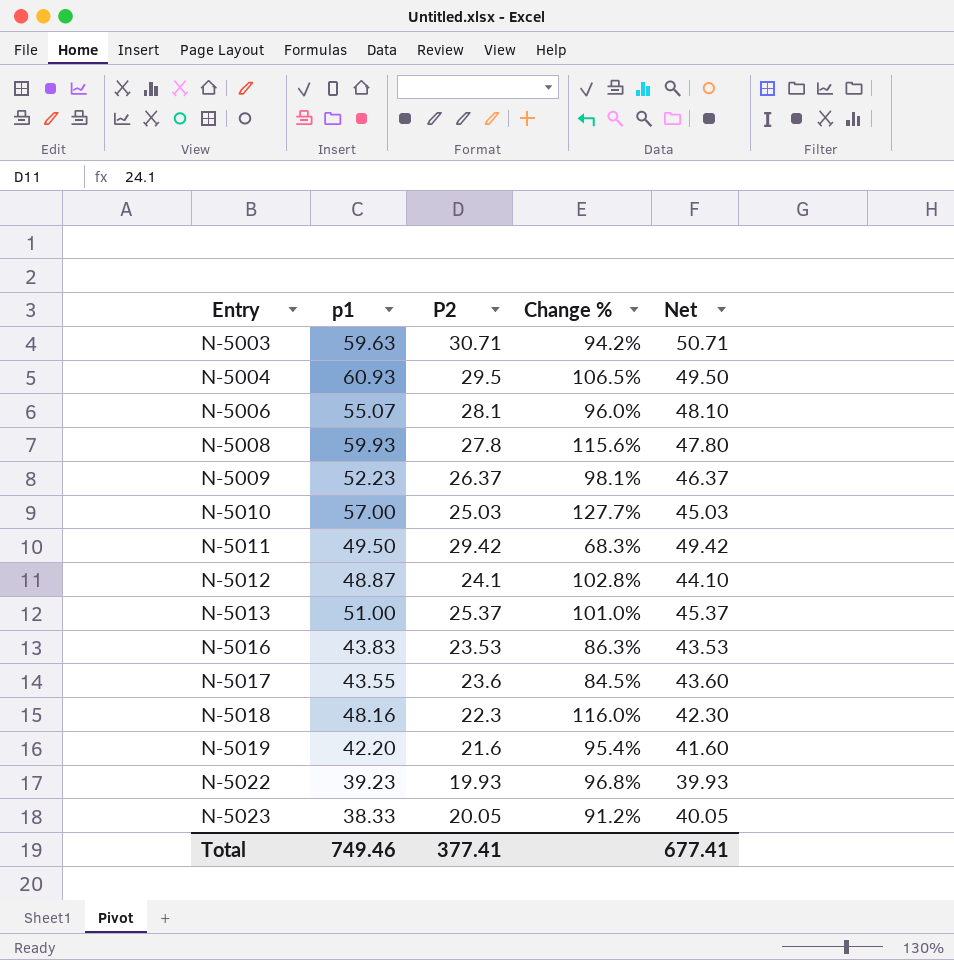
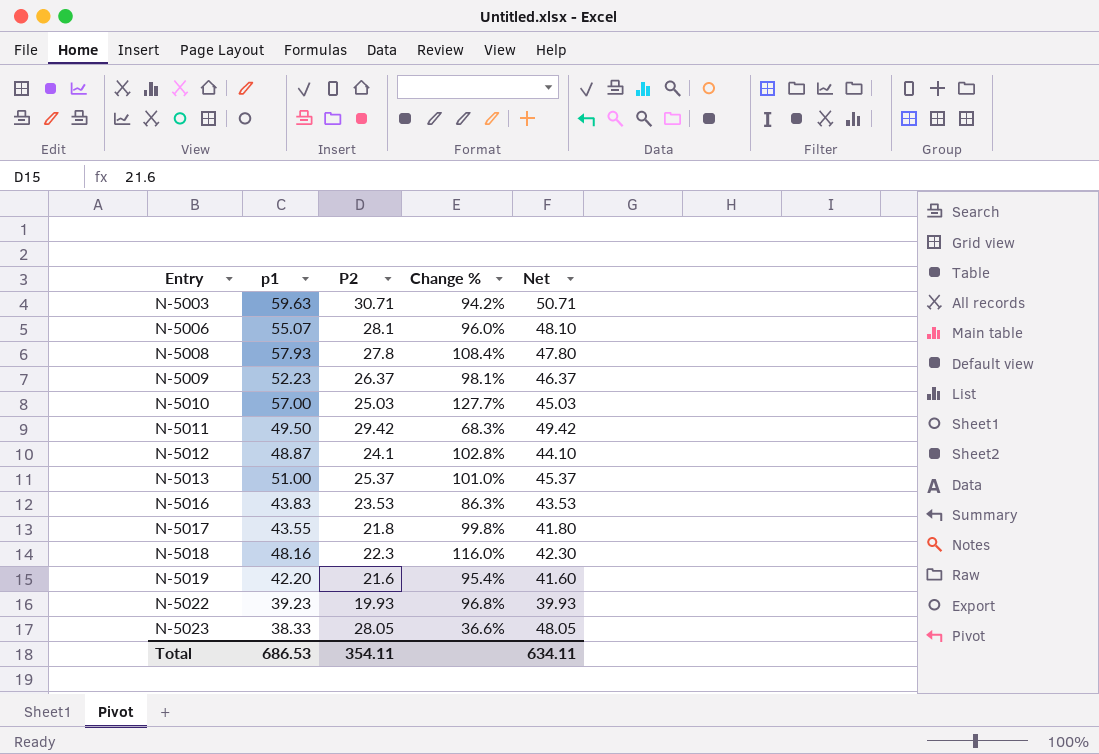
row N-5004: 60.93 | 29.5 | 106.5% | 49.50 -> none
N-5008 | p1: 59.93 -> 57.93
N-5008 | Change %: 115.6% -> 108.4%
N-5017 | P2: 23.6 -> 21.8
N-5017 | Change %: 84.5% -> 99.8%
N-5017 | Net: 43.60 -> 41.80
N-5023 | P2: 20.05 -> 28.05
N-5023 | Change %: 91.2% -> 36.6%
N-5023 | Net: 40.05 -> 48.05
Total | p1: 749.46 -> 686.53
Total | P2: 377.41 -> 354.11
Total | Net: 677.41 -> 634.11

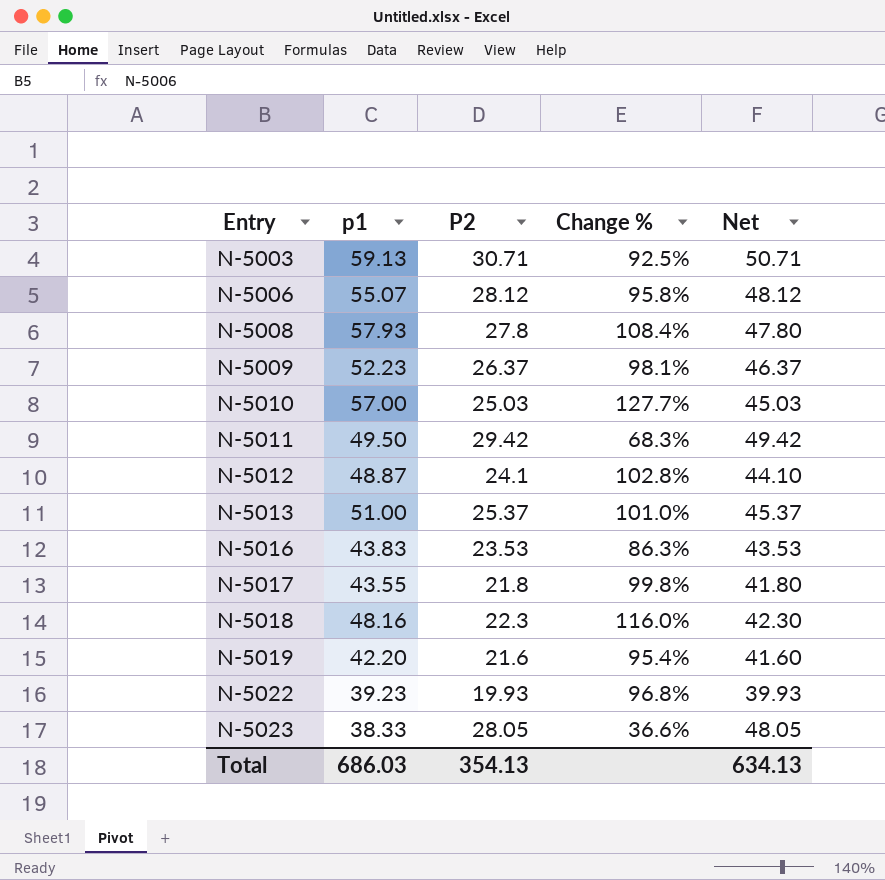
N-5003 | p1: 59.63 -> 59.13
N-5003 | Change %: 94.2% -> 92.5%
N-5006 | P2: 28.1 -> 28.12
N-5006 | Change %: 96.0% -> 95.8%
N-5006 | Net: 48.10 -> 48.12
Total | p1: 686.53 -> 686.03
Total | P2: 354.11 -> 354.13
Total | Net: 634.11 -> 634.13

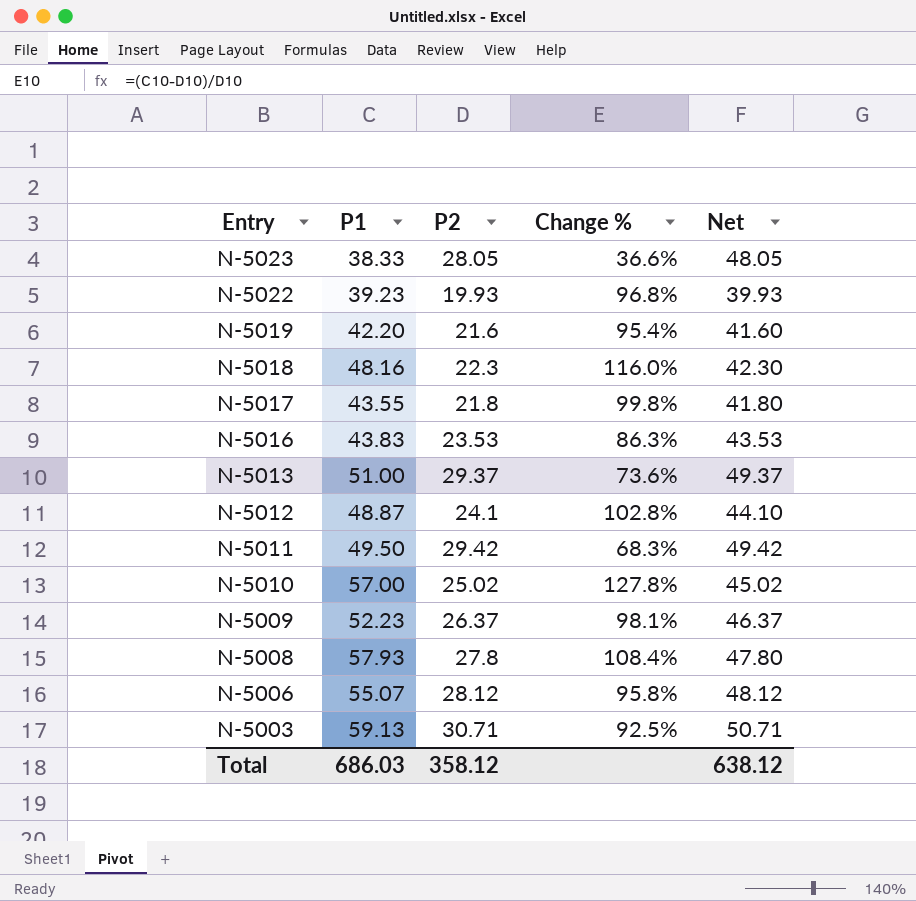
row order: Entry ascending -> Entry descending
column name: p1 -> P1
N-5013 | P2: 25.37 -> 29.37
N-5013 | Change %: 101.0% -> 73.6%
N-5013 | Net: 45.37 -> 49.37
N-5010 | P2: 25.03 -> 25.02
N-5010 | Change %: 127.7% -> 127.8%
N-5010 | Net: 45.03 -> 45.02
Total | P2: 354.13 -> 358.12
Total | Net: 634.13 -> 638.12

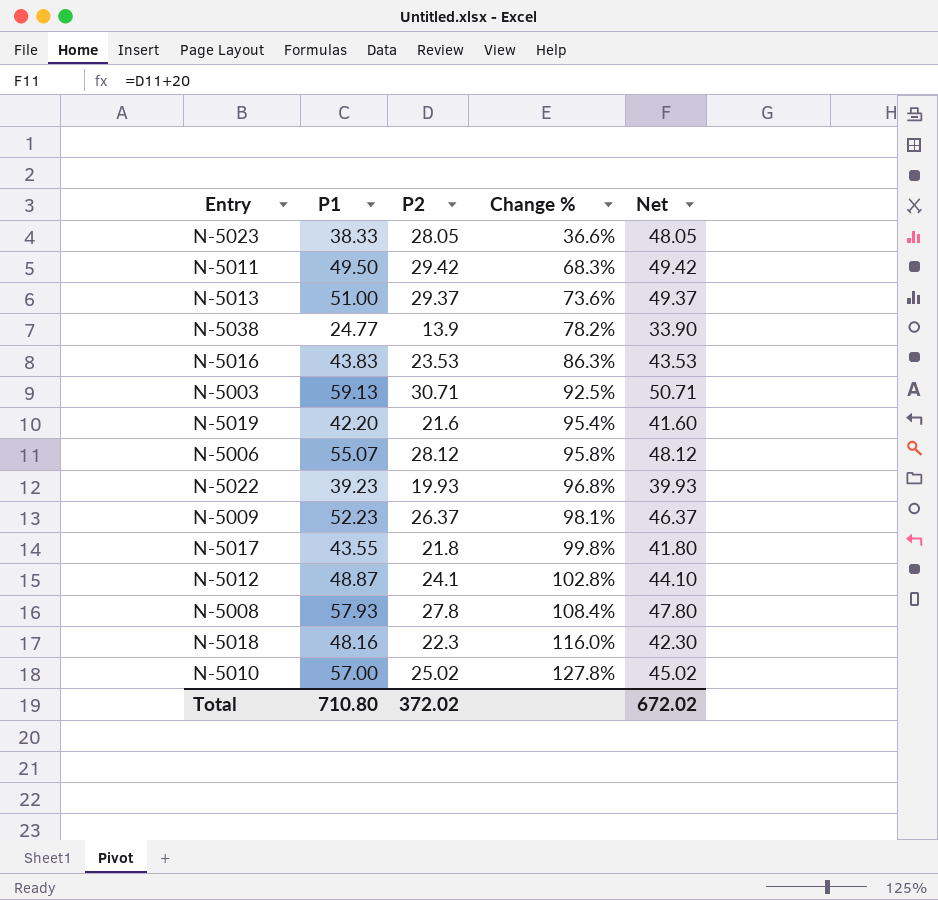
row order: Entry descending -> Change % ascending
row N-5038: none -> 24.77 | 13.9 | 78.2% | 33.90
Total | P1: 686.03 -> 710.80
Total | P2: 358.12 -> 372.02
Total | Net: 638.12 -> 672.02

